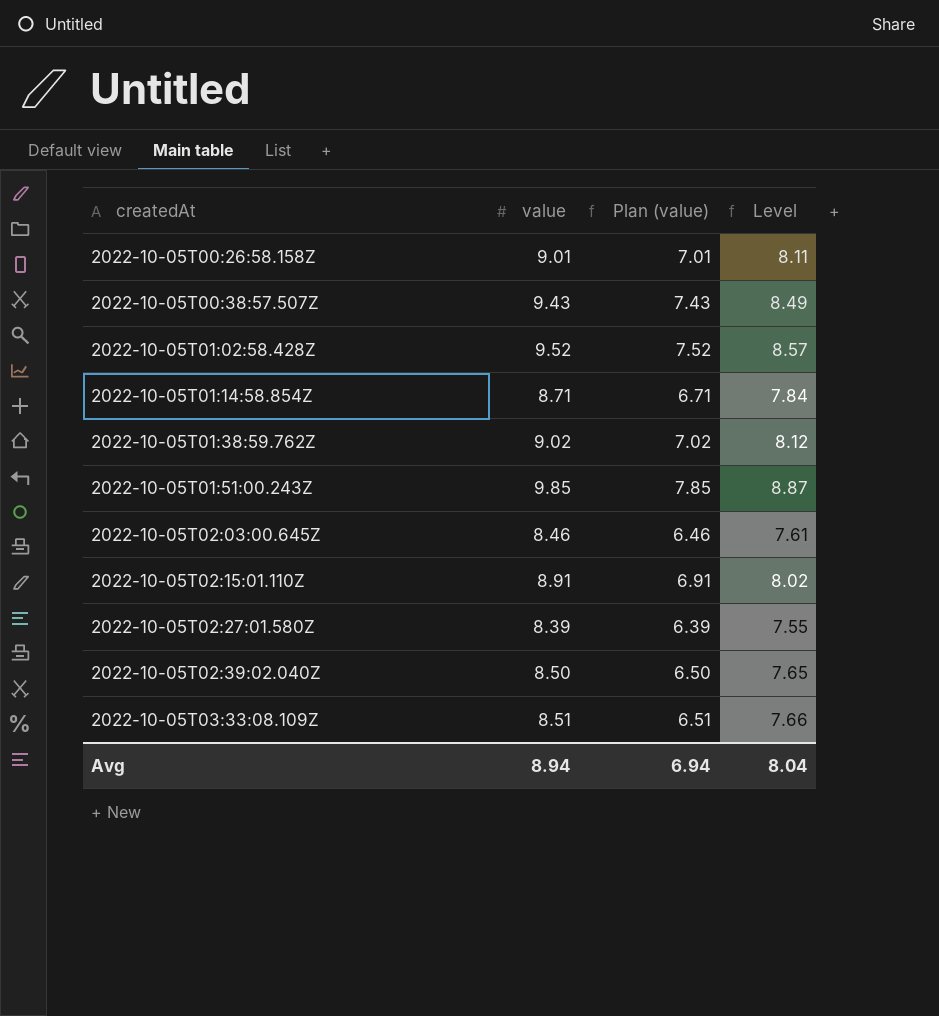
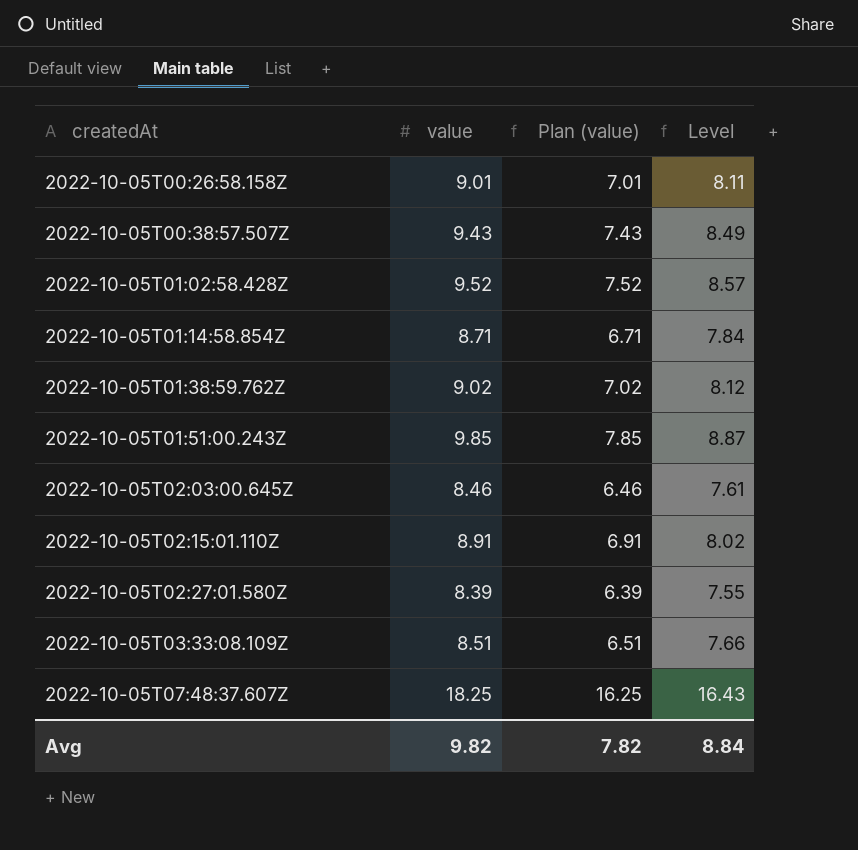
row 2022-10-05T02:39:02.040Z: 8.50 | 6.50 | 7.65 -> none
row 2022-10-05T07:48:37.607Z: none -> 18.25 | 16.25 | 16.43
Avg | value: 8.94 -> 9.82
Avg | Plan (value): 6.94 -> 7.82
Avg | Level: 8.04 -> 8.84

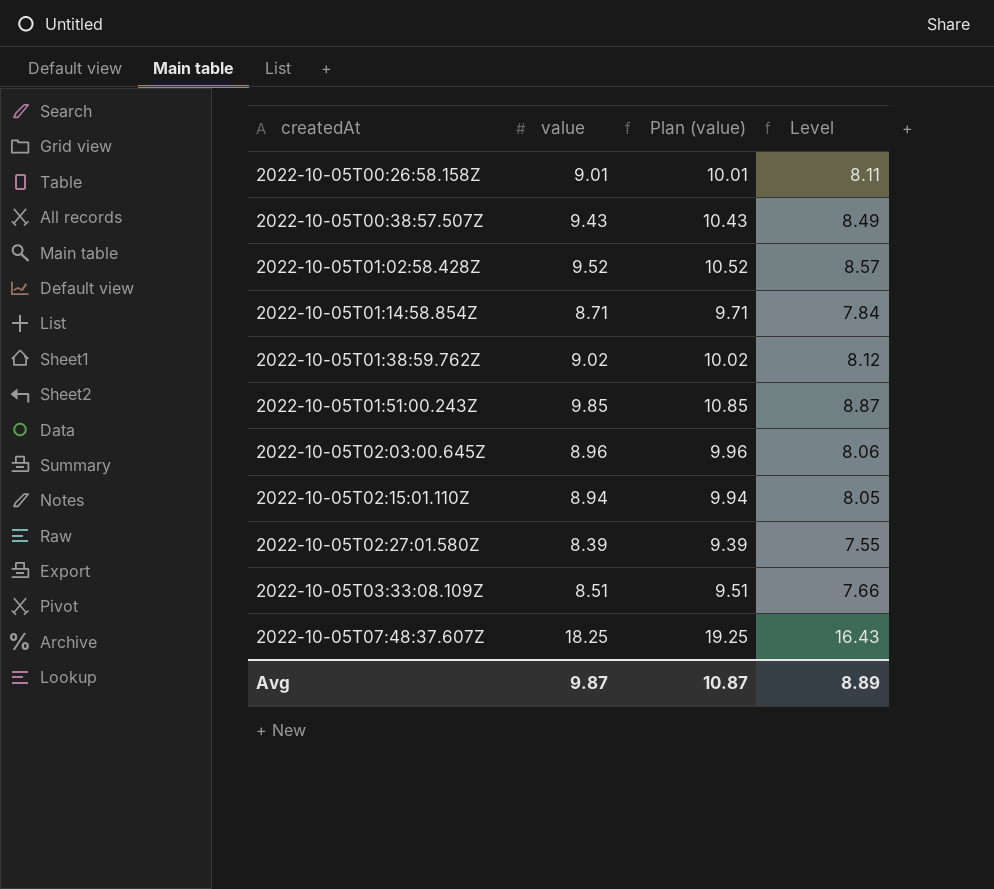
column Plan (value) | formula: [value] - 2 -> [value] + 1
2022-10-05T02:03:00.645Z | value: 8.46 -> 8.96
2022-10-05T02:03:00.645Z | Level: 7.61 -> 8.06
2022-10-05T02:15:01.110Z | value: 8.91 -> 8.94
2022-10-05T02:15:01.110Z | Level: 8.02 -> 8.05
Avg | value: 9.82 -> 9.87
Avg | Plan (value): 7.82 -> 10.87
Avg | Level: 8.84 -> 8.89

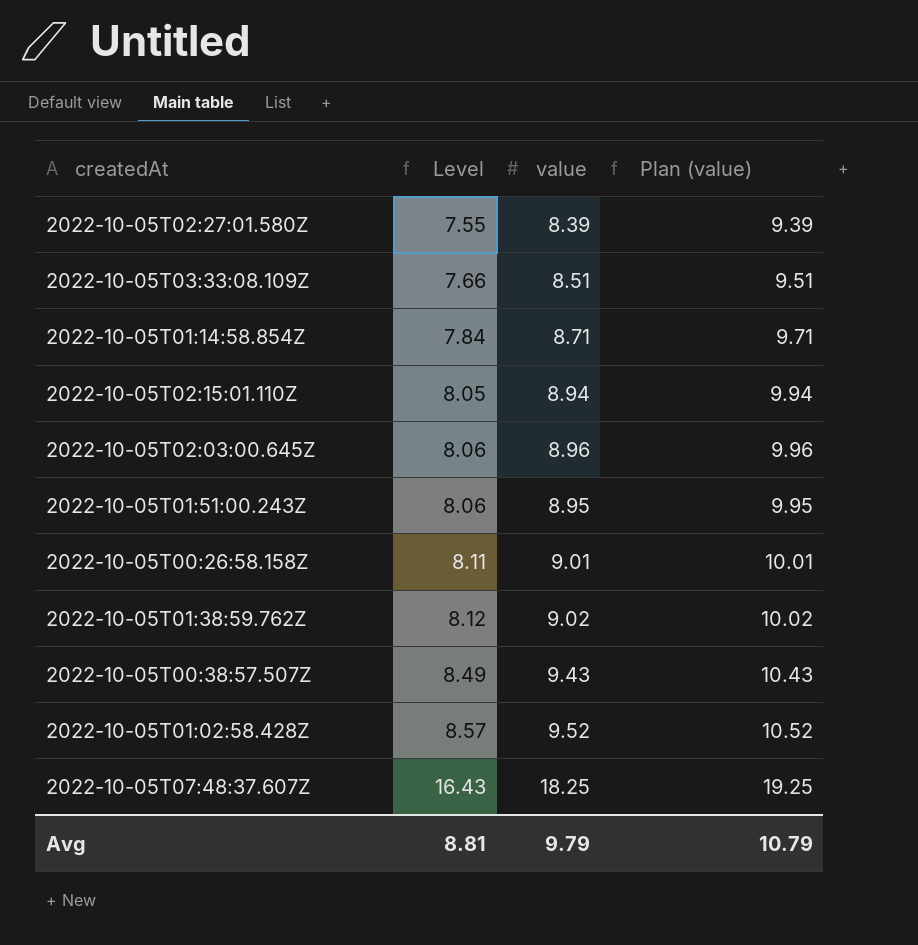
row order: createdAt ascending -> Level ascending
column Level | position: 4 -> 2
2022-10-05T01:51:00.243Z | Level: 8.87 -> 8.06
2022-10-05T01:51:00.243Z | value: 9.85 -> 8.95
2022-10-05T01:51:00.243Z | Plan (value): 10.85 -> 9.95
Avg | Level: 8.89 -> 8.81
Avg | value: 9.87 -> 9.79
Avg | Plan (value): 10.87 -> 10.79

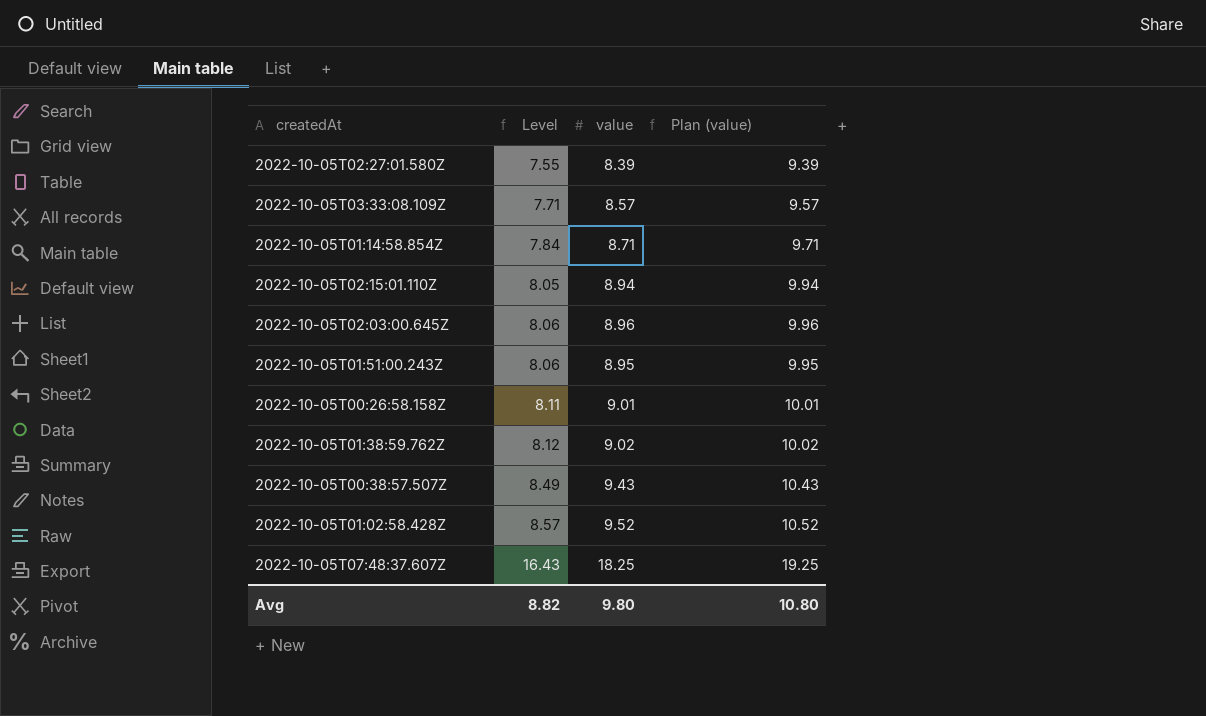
2022-10-05T03:33:08.109Z | Level: 7.66 -> 7.71
2022-10-05T03:33:08.109Z | value: 8.51 -> 8.57
2022-10-05T03:33:08.109Z | Plan (value): 9.51 -> 9.57
Avg | Level: 8.81 -> 8.82
Avg | value: 9.79 -> 9.80
Avg | Plan (value): 10.79 -> 10.80

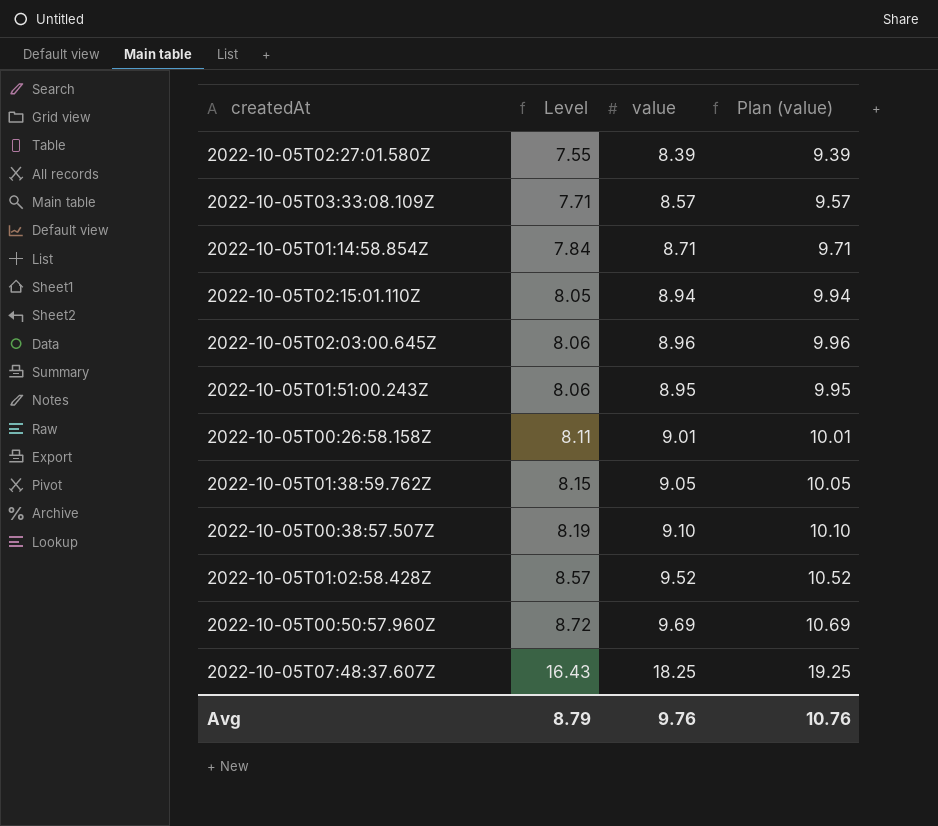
2022-10-05T01:38:59.762Z | Level: 8.12 -> 8.15
2022-10-05T01:38:59.762Z | value: 9.02 -> 9.05
2022-10-05T01:38:59.762Z | Plan (value): 10.02 -> 10.05
2022-10-05T00:38:57.507Z | Level: 8.49 -> 8.19
2022-10-05T00:38:57.507Z | value: 9.43 -> 9.10
2022-10-05T00:38:57.507Z | Plan (value): 10.43 -> 10.10
row 2022-10-05T00:50:57.960Z: none -> 8.72 | 9.69 | 10.69
Avg | Level: 8.82 -> 8.79
Avg | value: 9.80 -> 9.76
Avg | Plan (value): 10.80 -> 10.76

